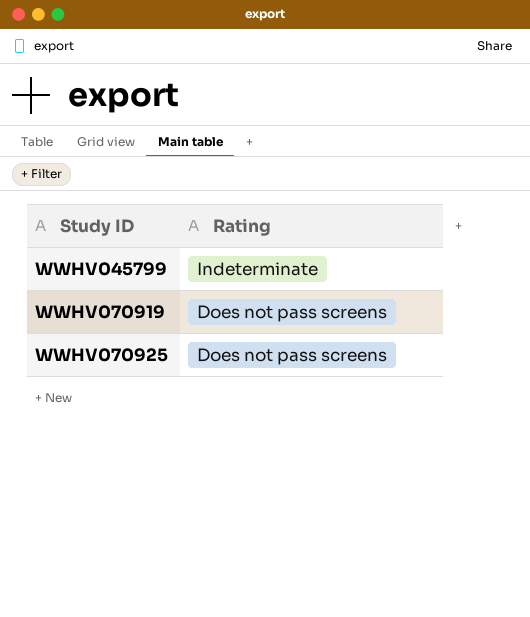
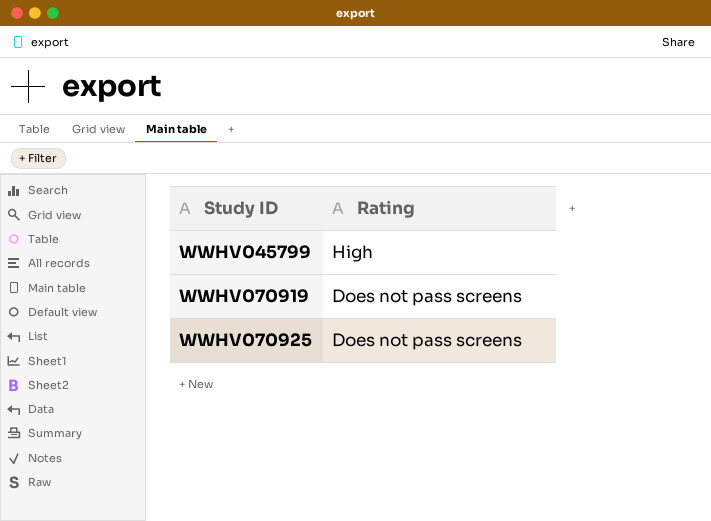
WWHV045799 | Rating: Indeterminate -> High

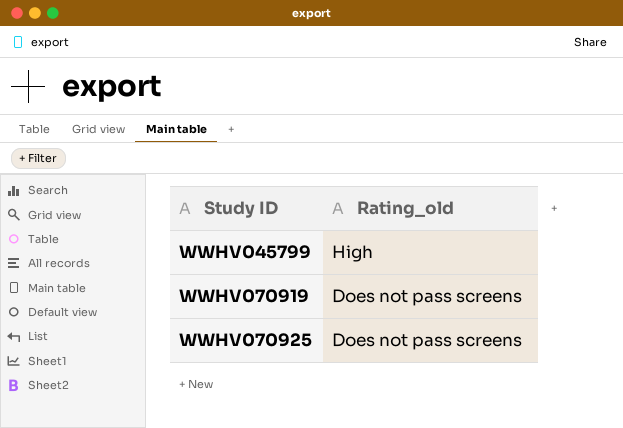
column name: Rating -> Rating_old

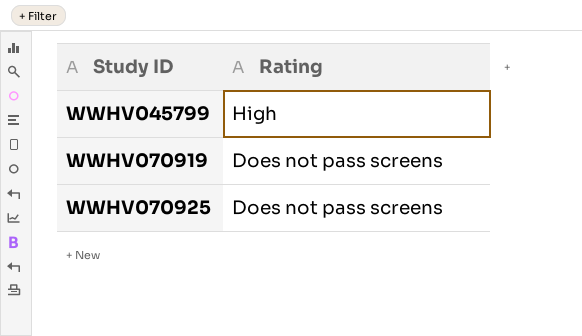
column name: Rating_old -> Rating

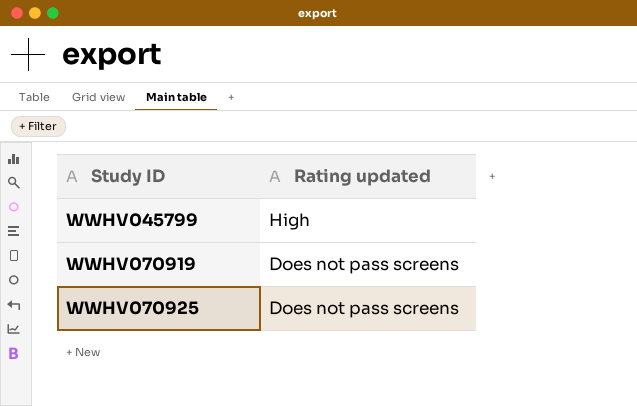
column name: Rating -> Rating updated

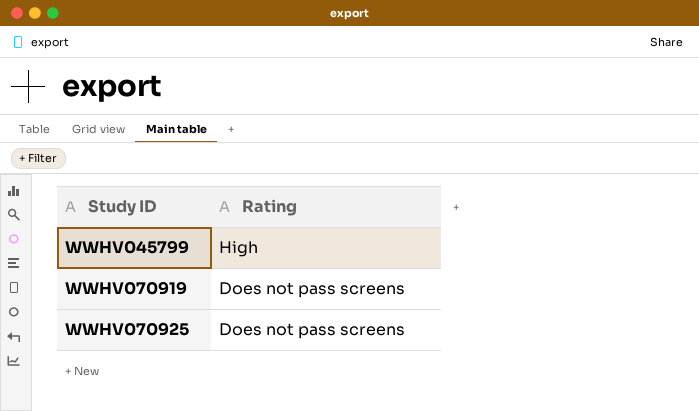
column name: Rating updated -> Rating

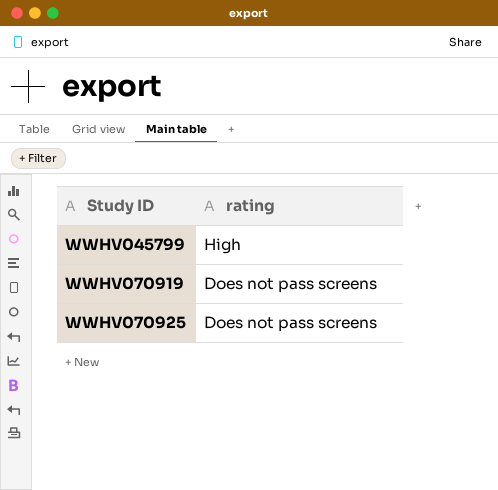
column name: Rating -> rating

